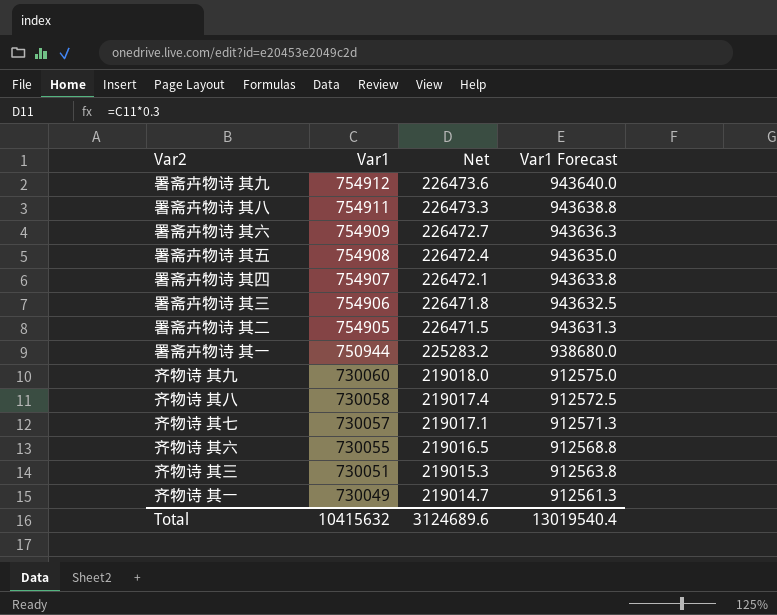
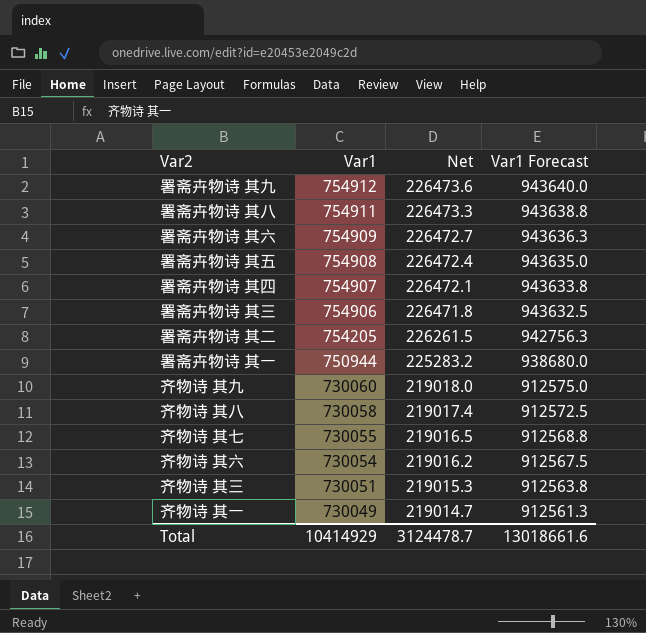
署斋卉物诗 其二 | Var1: 754905 -> 754205
署斋卉物诗 其二 | Net: 226471.5 -> 226261.5
署斋卉物诗 其二 | Var1 Forecast: 943631.3 -> 942756.3
齐物诗 其七 | Var1: 730057 -> 730055
齐物诗 其七 | Net: 219017.1 -> 219016.5
齐物诗 其七 | Var1 Forecast: 912571.3 -> 912568.8
齐物诗 其六 | Var1: 730055 -> 730054
齐物诗 其六 | Net: 219016.5 -> 219016.2
齐物诗 其六 | Var1 Forecast: 912568.8 -> 912567.5
Total | Var1: 10415632 -> 10414929
Total | Net: 3124689.6 -> 3124478.7
Total | Var1 Forecast: 13019540.4 -> 13018661.6

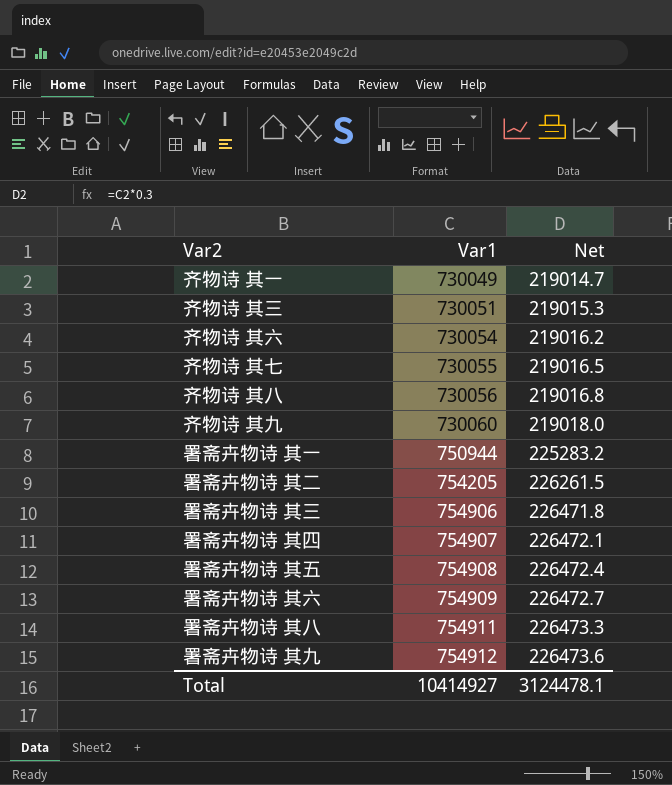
row order: Var1 descending -> Var1 ascending
column Var1 Forecast | formula: [Var1] * 1.25 -> none
齐物诗 其八 | Var1: 730058 -> 730056
齐物诗 其八 | Net: 219017.4 -> 219016.8
Total | Var1: 10414929 -> 10414927
Total | Net: 3124478.7 -> 3124478.1

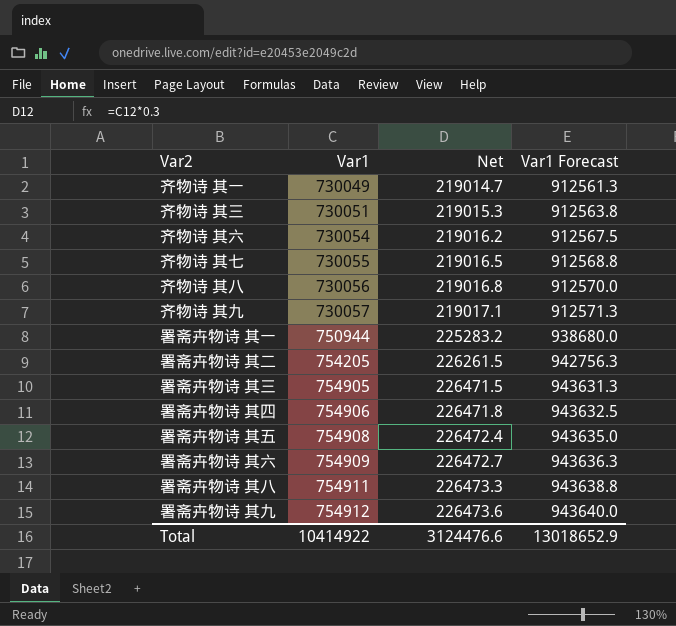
column Var1 Forecast | formula: none -> [Var1] * 1.25
齐物诗 其九 | Var1: 730060 -> 730057
齐物诗 其九 | Net: 219018.0 -> 219017.1
署斋卉物诗 其三 | Var1: 754906 -> 754905
署斋卉物诗 其三 | Net: 226471.8 -> 226471.5
署斋卉物诗 其四 | Var1: 754907 -> 754906
署斋卉物诗 其四 | Net: 226472.1 -> 226471.8
Total | Var1: 10414927 -> 10414922
Total | Net: 3124478.1 -> 3124476.6

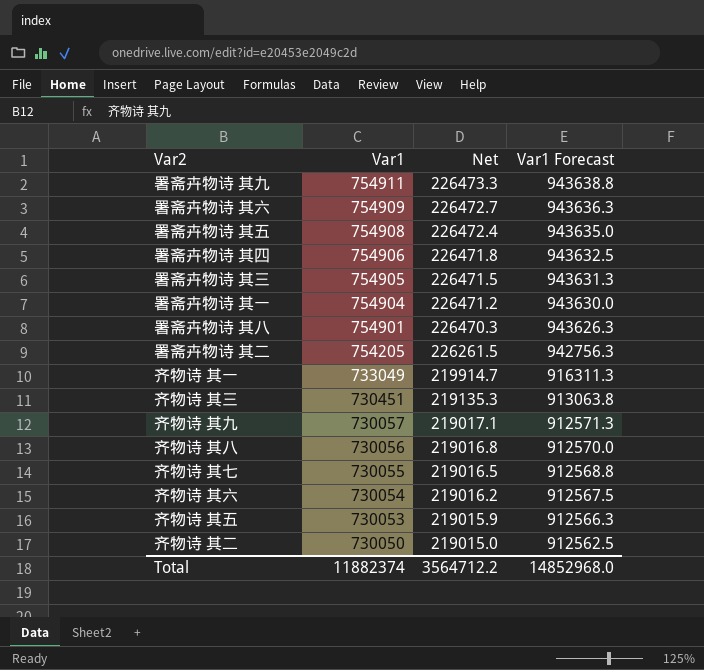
row order: Var1 ascending -> Var1 descending
署斋卉物诗 其九 | Var1: 754912 -> 754911
署斋卉物诗 其九 | Net: 226473.6 -> 226473.3
署斋卉物诗 其九 | Var1 Forecast: 943640.0 -> 943638.8
署斋卉物诗 其一 | Var1: 750944 -> 754904
署斋卉物诗 其一 | Net: 225283.2 -> 226471.2
署斋卉物诗 其一 | Var1 Forecast: 938680.0 -> 943630.0
署斋卉物诗 其八 | Var1: 754911 -> 754901
署斋卉物诗 其八 | Net: 226473.3 -> 226470.3
署斋卉物诗 其八 | Var1 Forecast: 943638.8 -> 943626.3
齐物诗 其一 | Var1: 730049 -> 733049
齐物诗 其一 | Net: 219014.7 -> 219914.7
齐物诗 其一 | Var1 Forecast: 912561.3 -> 916311.3
齐物诗 其三 | Var1: 730051 -> 730451
齐物诗 其三 | Net: 219015.3 -> 219135.3
齐物诗 其三 | Var1 Forecast: 912563.8 -> 913063.8
row 齐物诗 其五: none -> 730053 | 219015.9 | 912566.3
row 齐物诗 其二: none -> 730050 | 219015.0 | 912562.5
Total | Var1: 10414922 -> 11882374
Total | Net: 3124476.6 -> 3564712.2
Total | Var1 Forecast: 13018652.9 -> 14852968.0

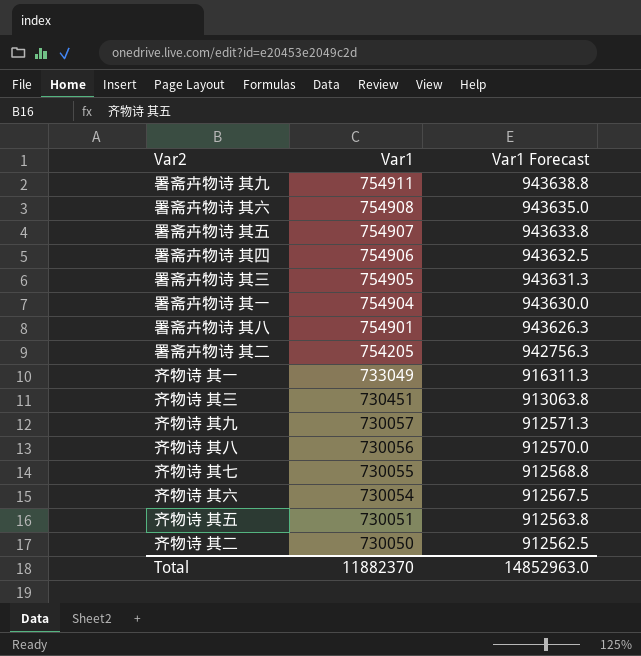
column Net | formula: [Var1] * 0.3 -> none
署斋卉物诗 其六 | Var1: 754909 -> 754908
署斋卉物诗 其六 | Var1 Forecast: 943636.3 -> 943635.0
署斋卉物诗 其五 | Var1: 754908 -> 754907
署斋卉物诗 其五 | Var1 Forecast: 943635.0 -> 943633.8
齐物诗 其五 | Var1: 730053 -> 730051
齐物诗 其五 | Var1 Forecast: 912566.3 -> 912563.8
Total | Var1: 11882374 -> 11882370
Total | Var1 Forecast: 14852968.0 -> 14852963.0

